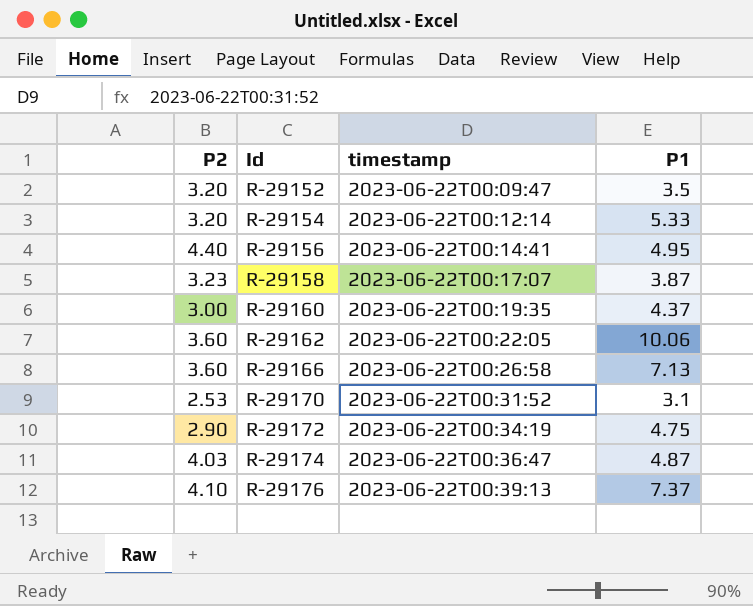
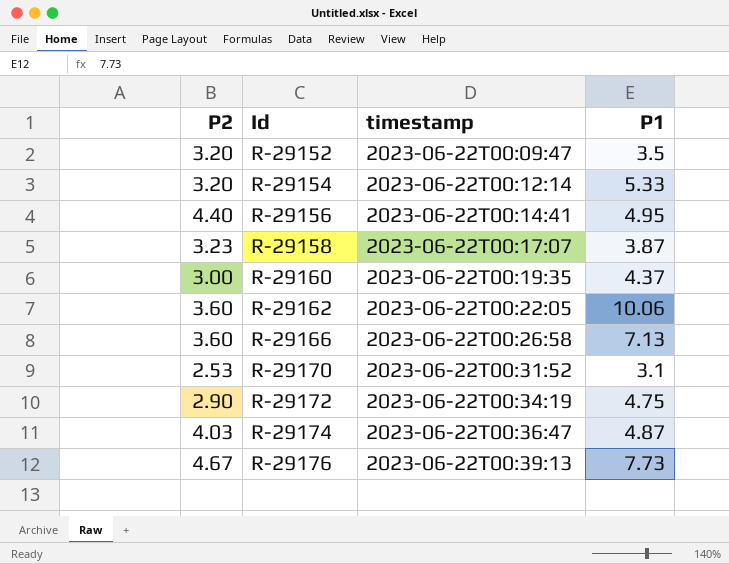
R-29176 | P2: 4.10 -> 4.67
R-29176 | P1: 7.37 -> 7.73

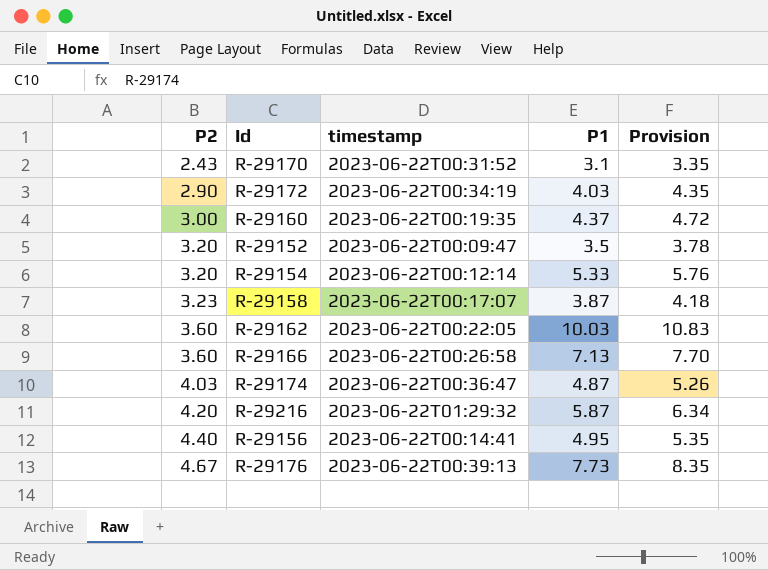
row order: Id ascending -> P2 ascending
column Provision | formula: none -> [P1] * 1.08
R-29170 | P2: 2.53 -> 2.43
R-29172 | P1: 4.75 -> 4.03
R-29162 | P1: 10.06 -> 10.03
row R-29216: none -> 4.20 | 2023-06-22T01:29:32 | 5.87 | 6.34

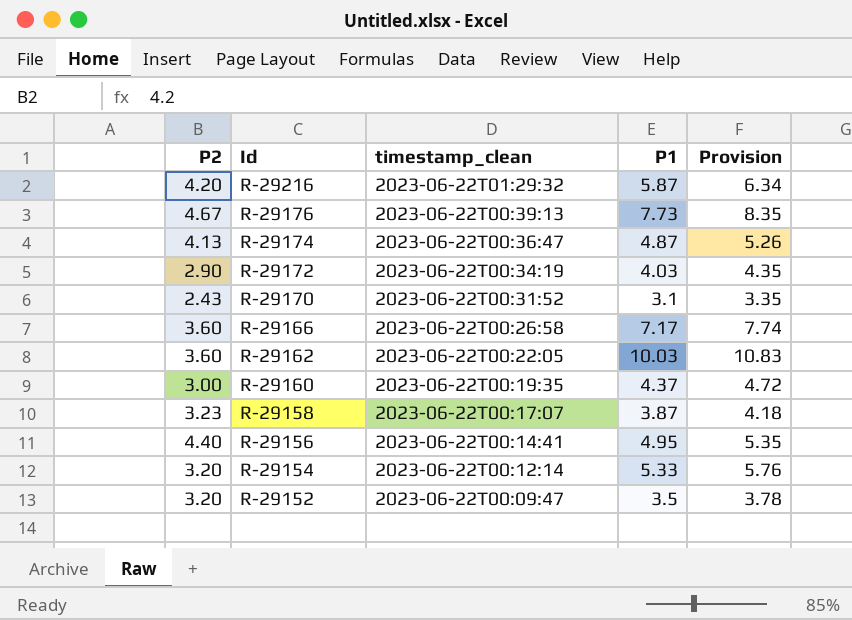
row order: P2 ascending -> Id descending
column name: timestamp -> timestamp_clean
R-29174 | P2: 4.03 -> 4.13
R-29166 | P1: 7.13 -> 7.17
R-29166 | Provision: 7.70 -> 7.74

